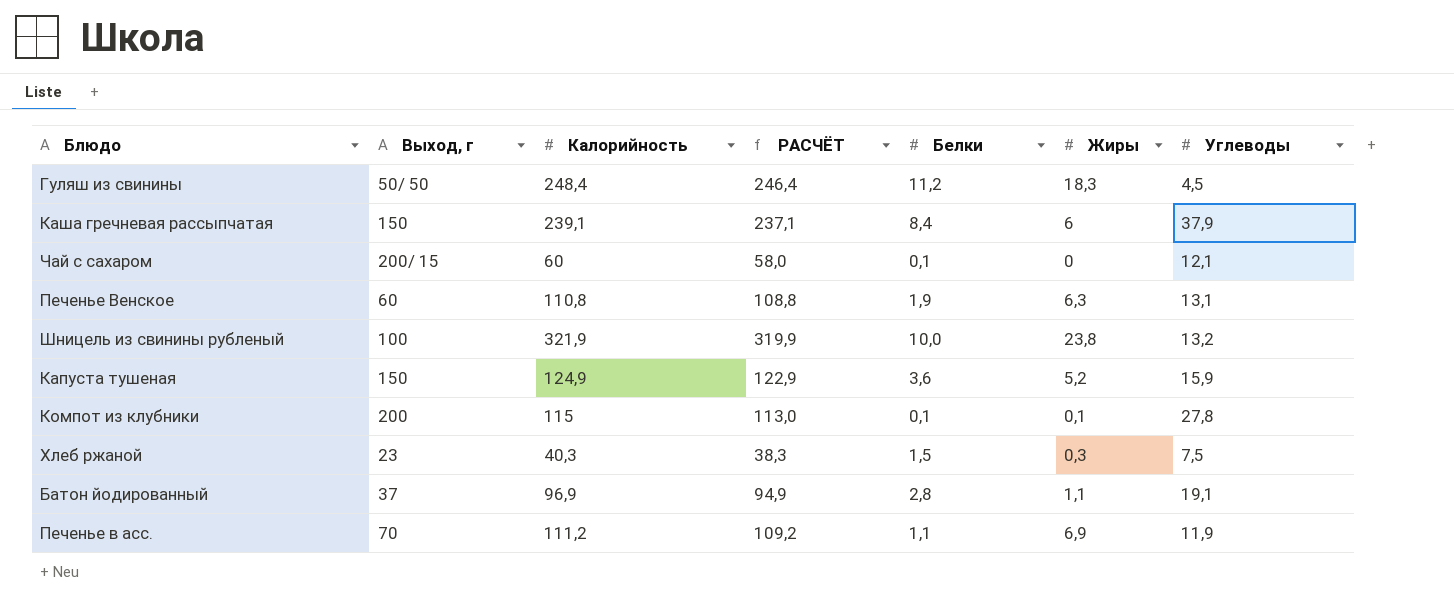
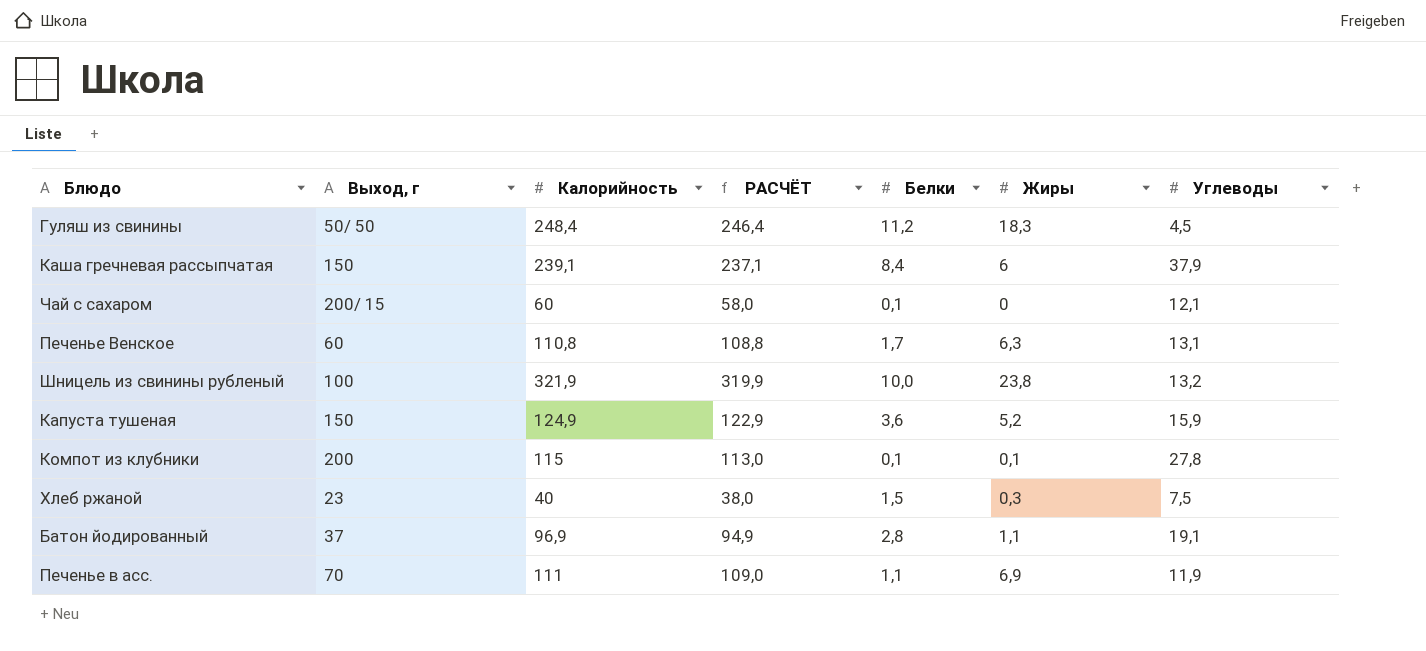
Печенье Венское | Белки: 1,9 -> 1,7
Хлеб ржаной | Калорийность: 40,3 -> 40
Хлеб ржаной | РАСЧЁТ: 38,3 -> 38,0
Печенье в асс. | Калорийность: 111,2 -> 111
Печенье в асс. | РАСЧЁТ: 109,2 -> 109,0

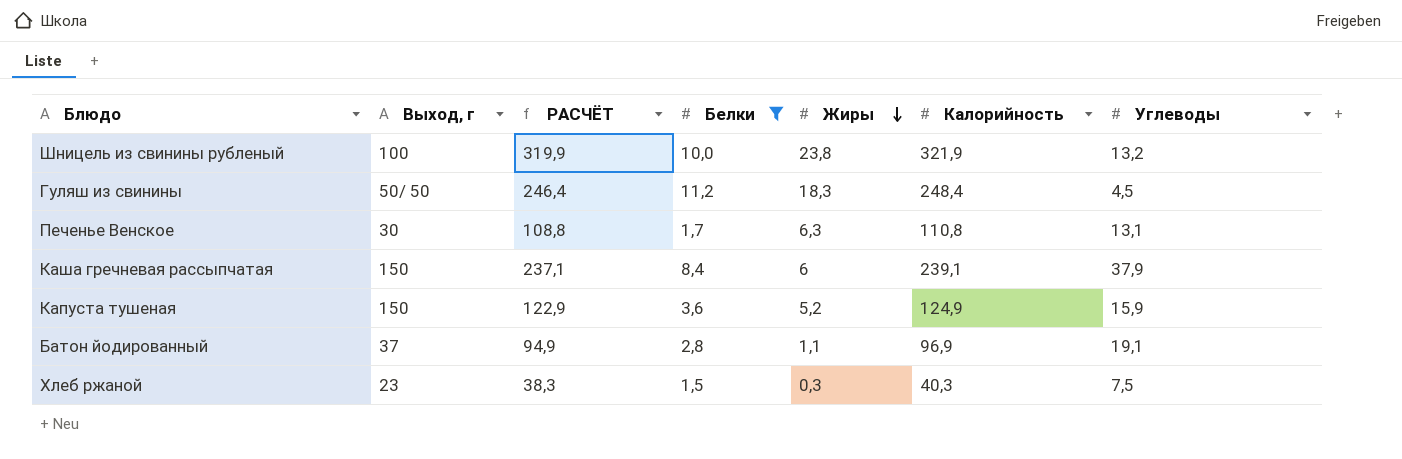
filter: none -> Белки >= 1,5
row order: none -> Жиры descending
column Калорийность | position: 3 -> 6
Печенье Венское | Выход, г: 60 -> 30
Хлеб ржаной | РАСЧЁТ: 38,0 -> 38,3
Хлеб ржаной | Калорийность: 40 -> 40,3

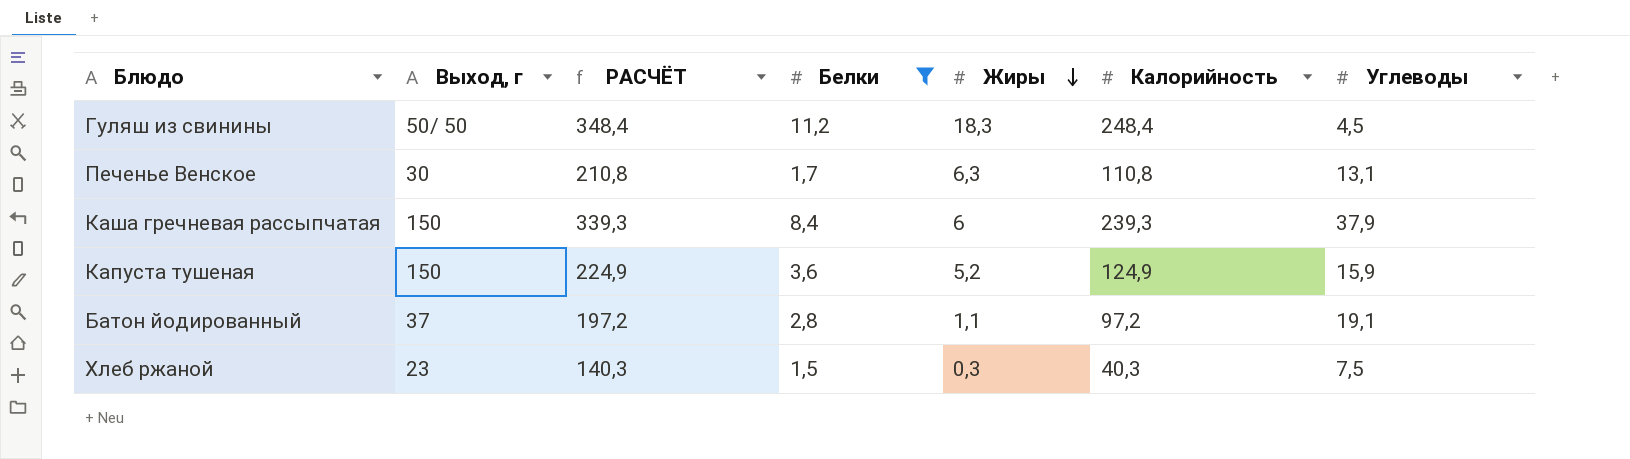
column РАСЧЁТ | formula: [Калорийность] - 2 -> [Калорийность] + 100
row Шницель из свинины рубленый: 100 | 319,9 | 10,0 | 23,8 | 321,9 | 13,2 -> none
Каша гречневая рассыпчатая | Калорийность: 239,1 -> 239,3
Батон йодированный | Калорийность: 96,9 -> 97,2

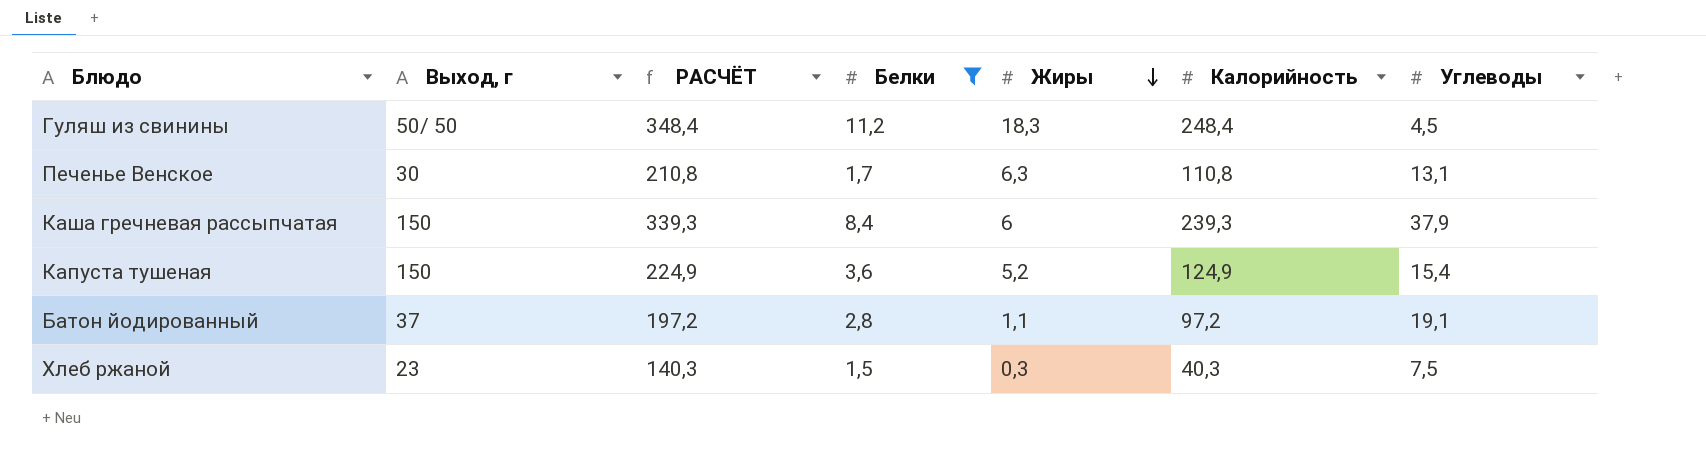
Капуста тушеная | Углеводы: 15,9 -> 15,4

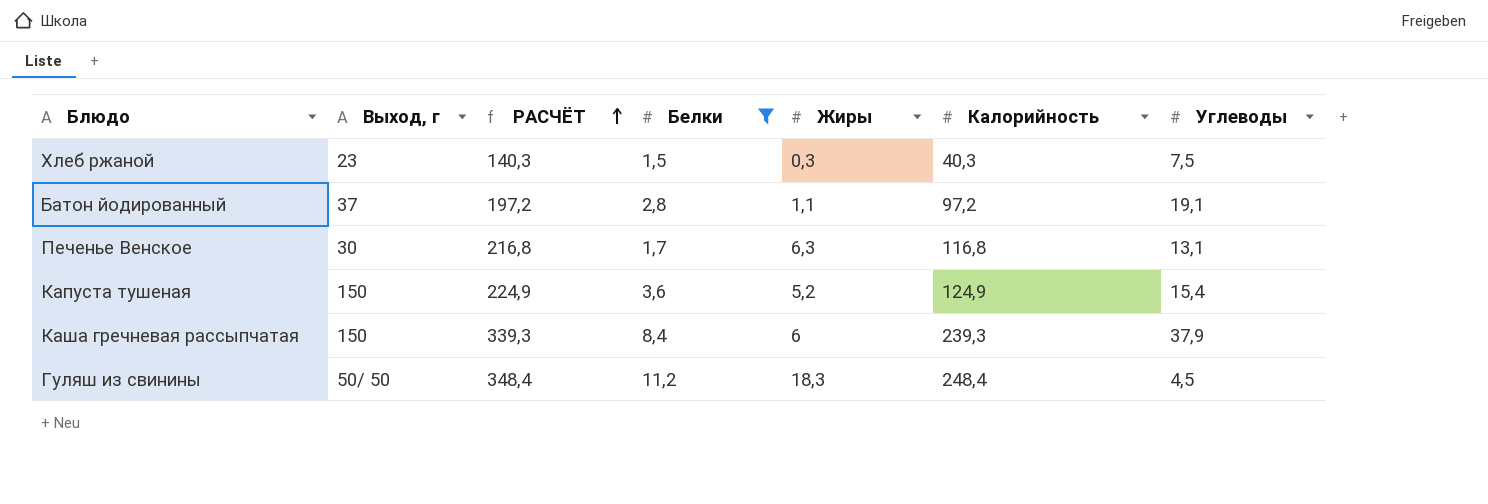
row order: Жиры descending -> РАСЧЁТ ascending
Печенье Венское | РАСЧЁТ: 210,8 -> 216,8
Печенье Венское | Калорийность: 110,8 -> 116,8

